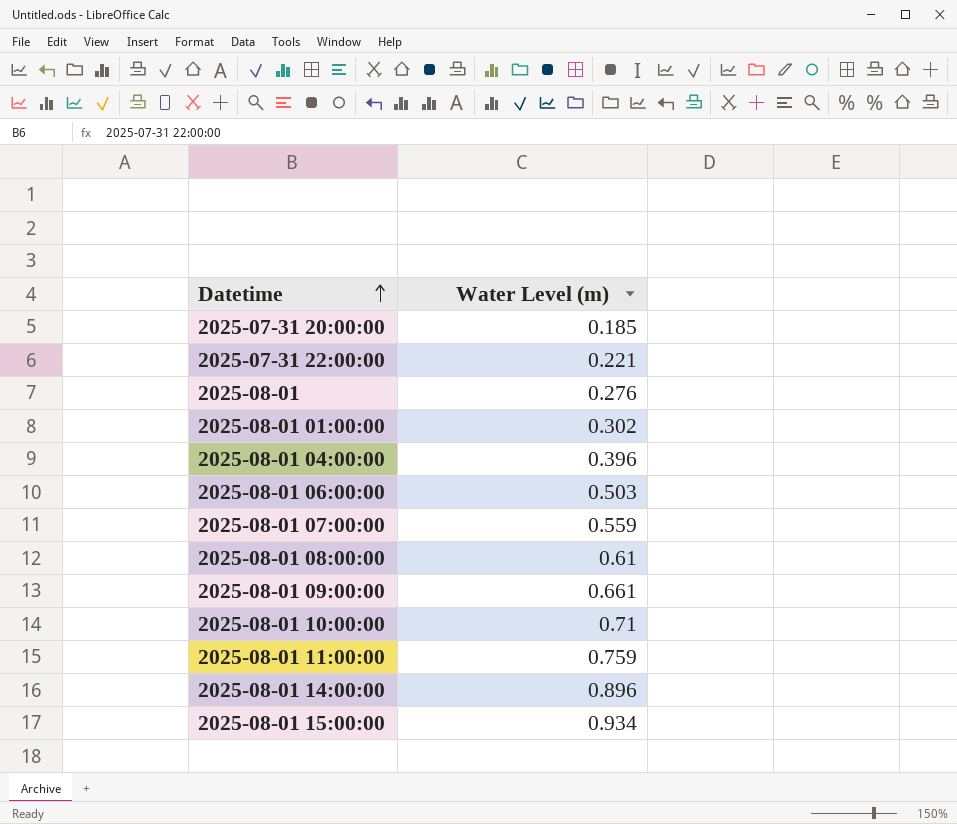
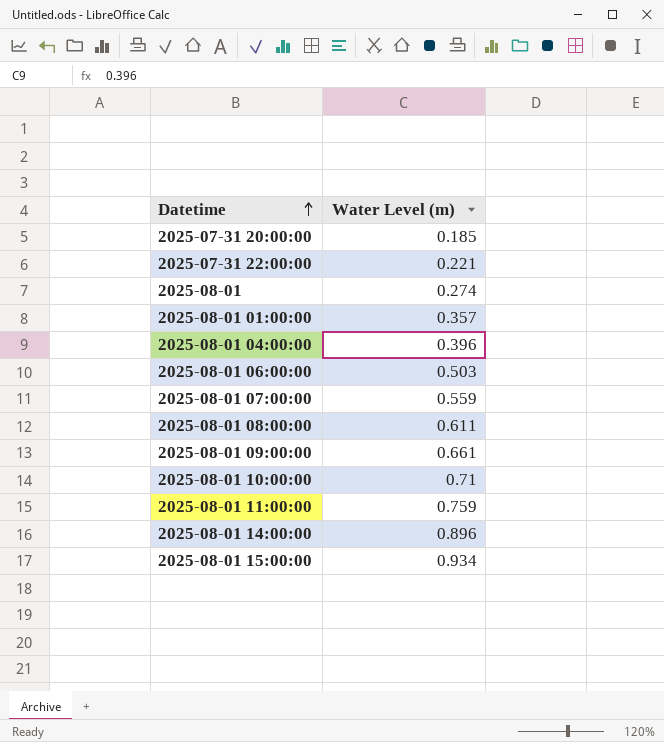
2025-08-01 | Water Level (m): 0.276 -> 0.274
2025-08-01 01:00:00 | Water Level (m): 0.302 -> 0.357
2025-08-01 08:00:00 | Water Level (m): 0.61 -> 0.611

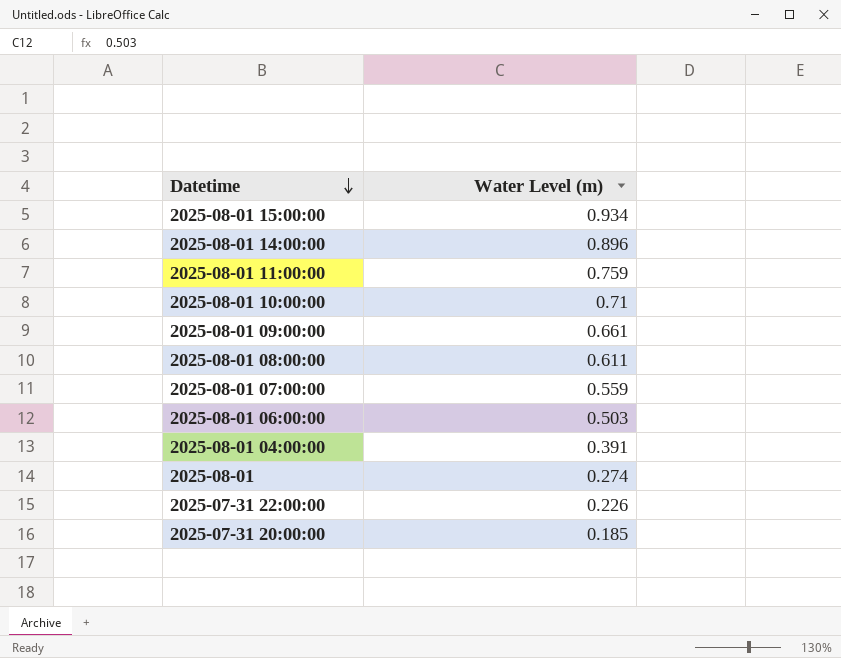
row order: Datetime ascending -> Datetime descending
row 2025-08-01 01:00:00: 0.357 -> none
2025-08-01 04:00:00 | Water Level (m): 0.396 -> 0.391
2025-07-31 22:00:00 | Water Level (m): 0.221 -> 0.226

